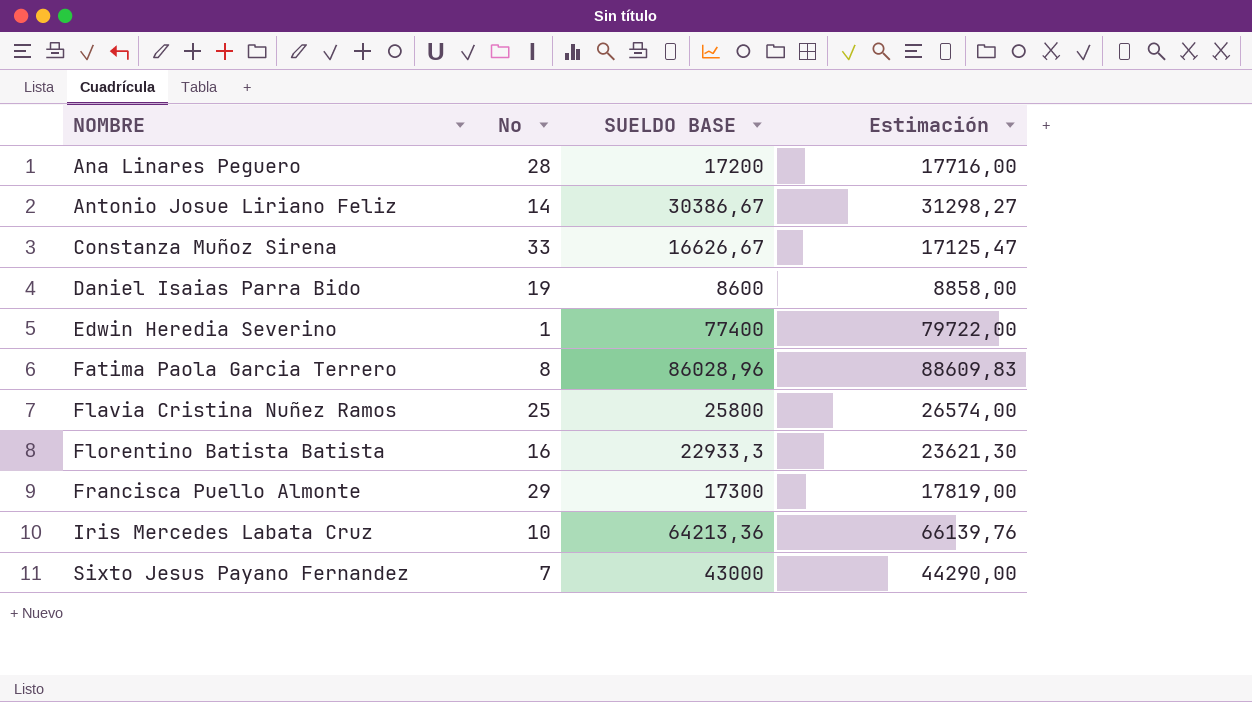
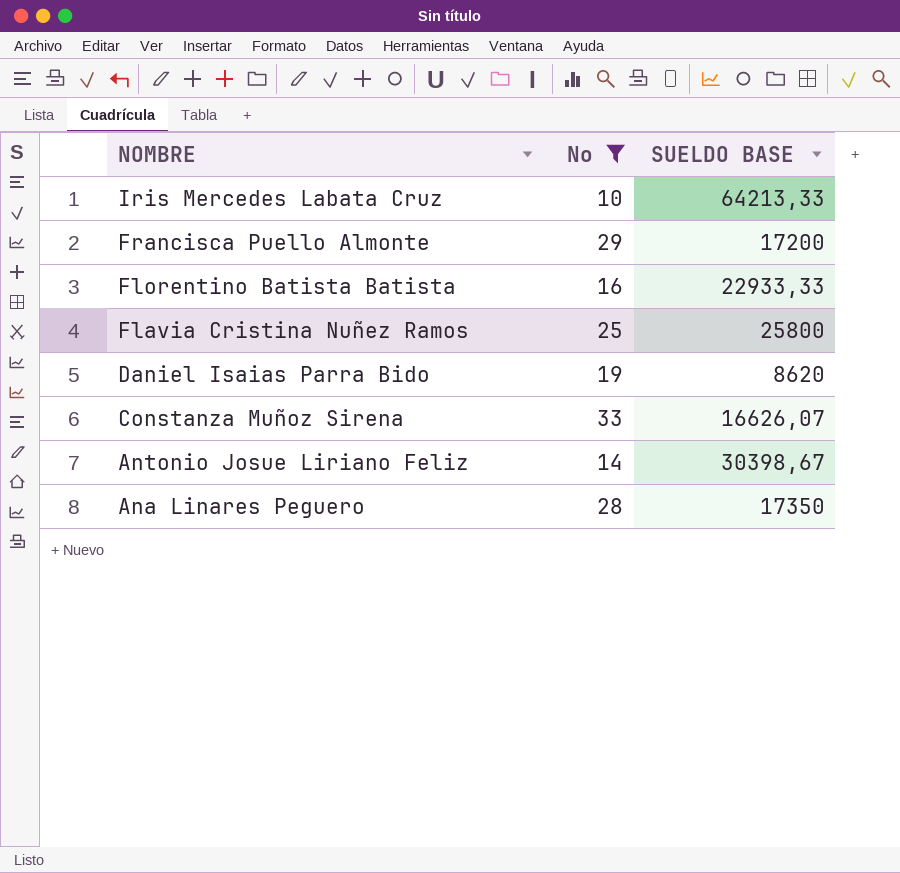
filter: none -> No >= 10
row order: NOMBRE ascending -> NOMBRE descending
column Estimación | formula: [SUELDO BASE] * 1,03 -> none
Iris Mercedes Labata Cruz | SUELDO BASE: 64213,36 -> 64213,33
Francisca Puello Almonte | SUELDO BASE: 17300 -> 17200
Florentino Batista Batista | SUELDO BASE: 22933,3 -> 22933,33
Daniel Isaias Parra Bido | SUELDO BASE: 8600 -> 8620
Constanza Muñoz Sirena | SUELDO BASE: 16626,67 -> 16626,07
Antonio Josue Liriano Feliz | SUELDO BASE: 30386,67 -> 30398,67
Ana Linares Peguero | SUELDO BASE: 17200 -> 17350

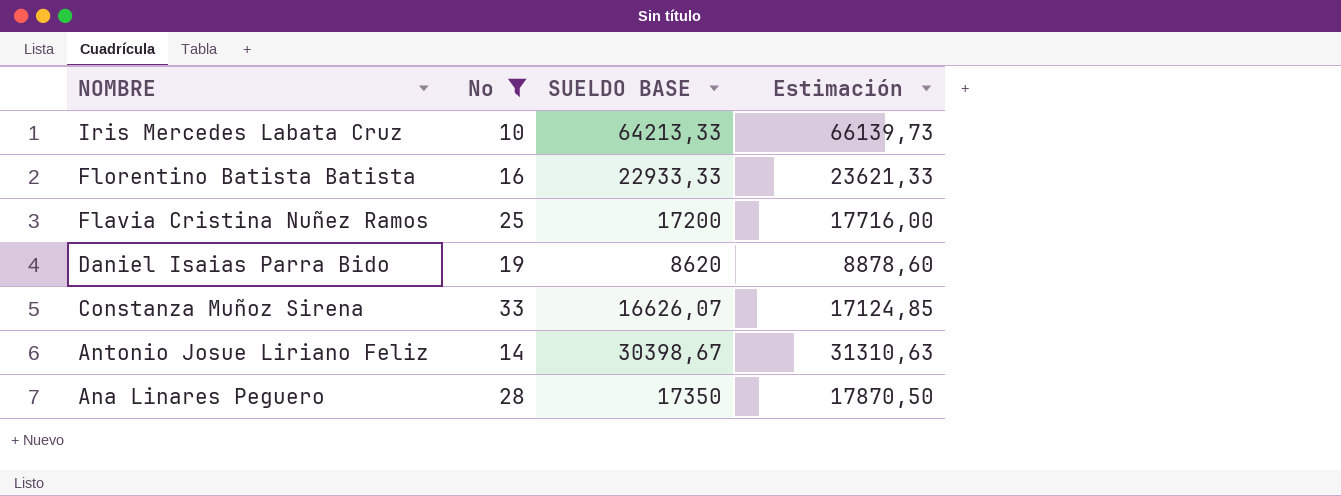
column Estimación | formula: none -> [SUELDO BASE] * 1,03
row Francisca Puello Almonte: 29 | 17200 -> none
Flavia Cristina Nuñez Ramos | SUELDO BASE: 25800 -> 17200

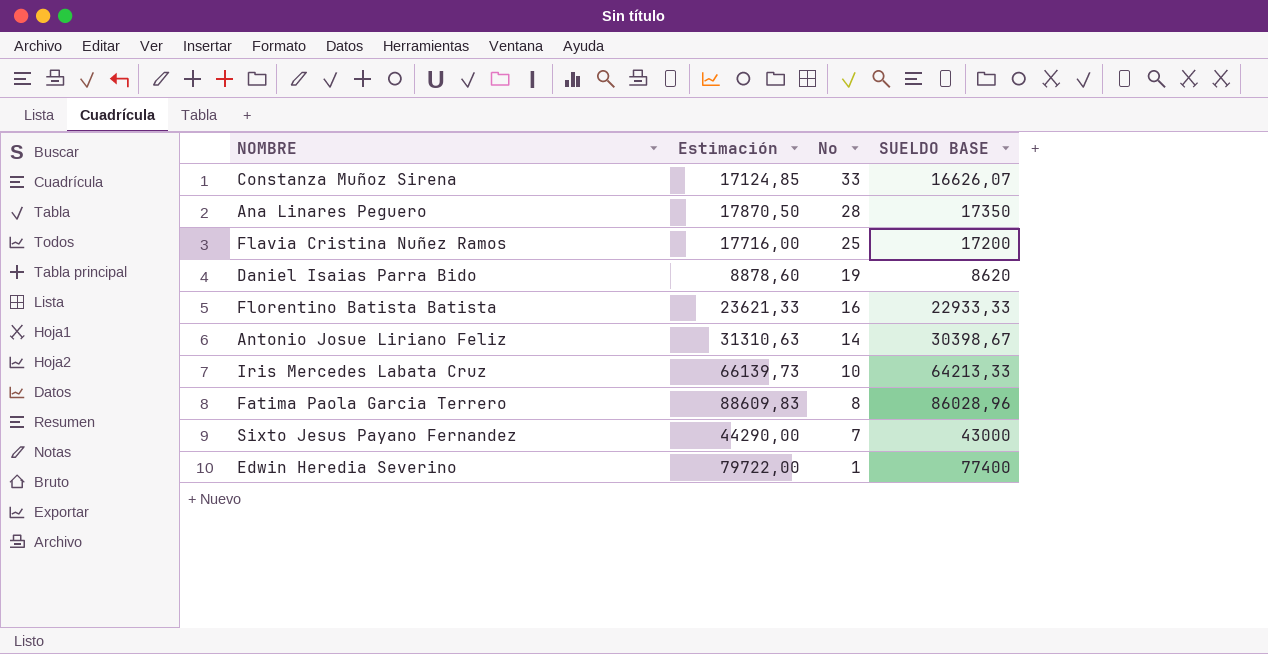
filter: No >= 10 -> none
row order: NOMBRE descending -> No descending
column Estimación | position: 4 -> 2

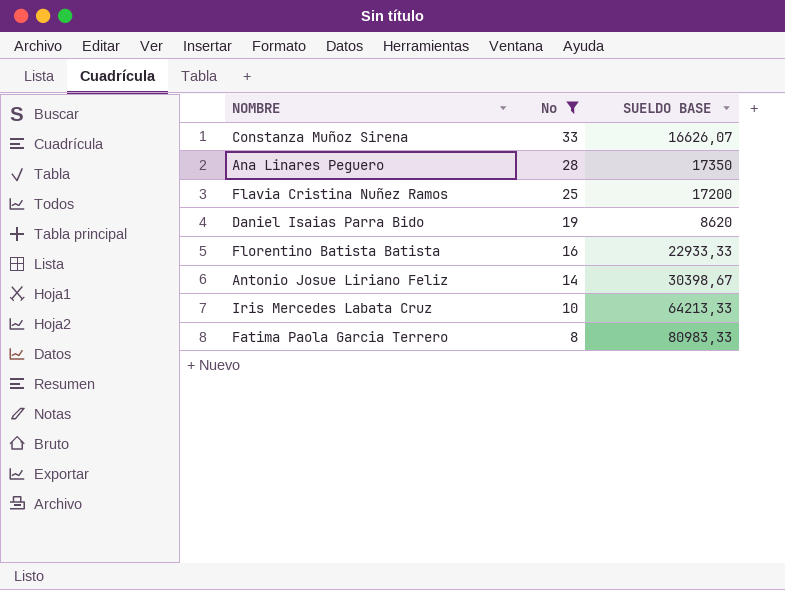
filter: none -> No >= 8
column Estimación | formula: [SUELDO BASE] * 1,03 -> none
Fatima Paola Garcia Terrero | SUELDO BASE: 86028,96 -> 80983,33

